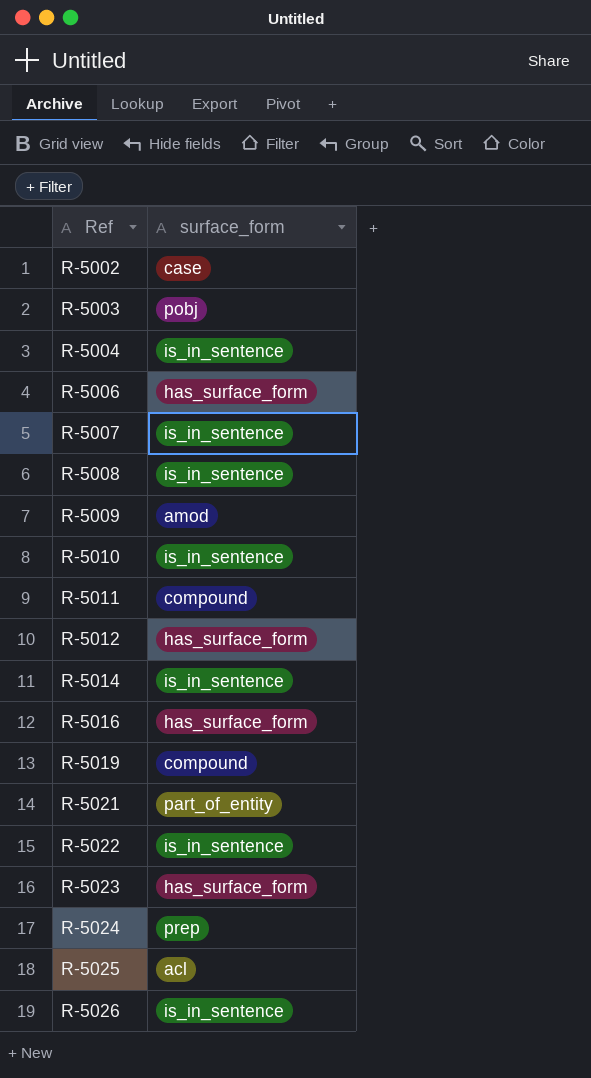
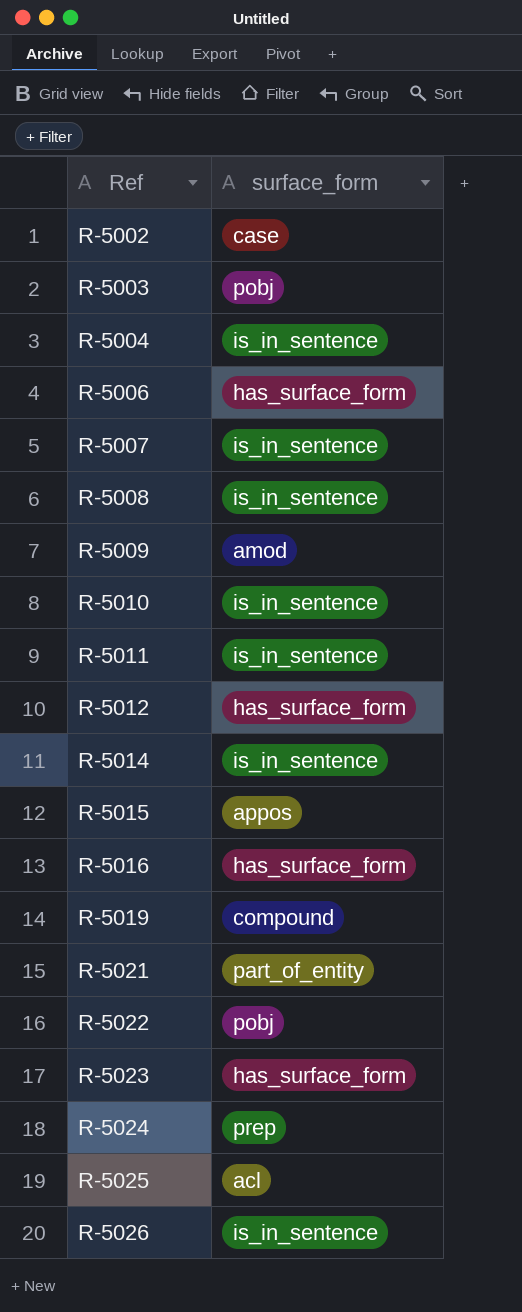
R-5011 | surface_form: compound -> is_in_sentence
row R-5015: none -> appos
R-5022 | surface_form: is_in_sentence -> pobj

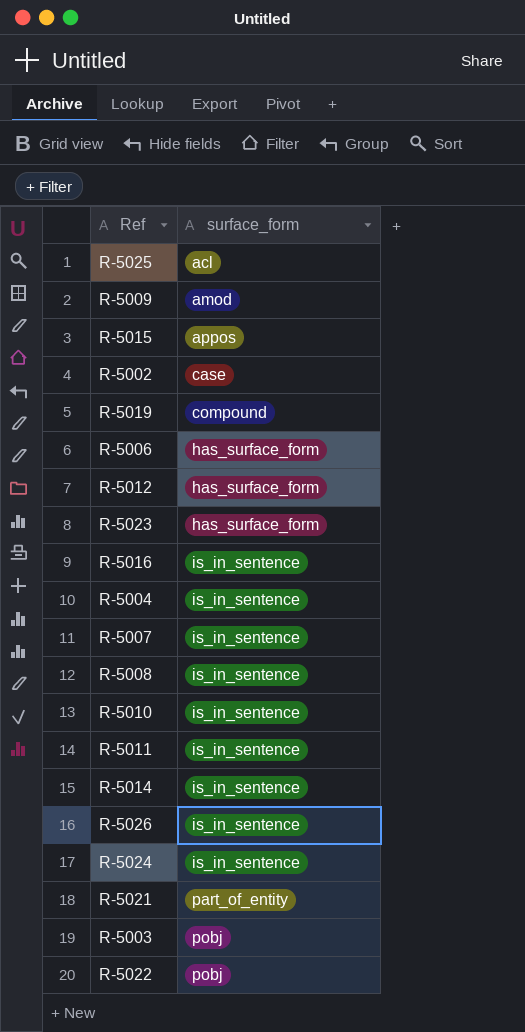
row order: Ref ascending -> surface_form ascending
R-5016 | surface_form: has_surface_form -> is_in_sentence
R-5024 | surface_form: prep -> is_in_sentence

